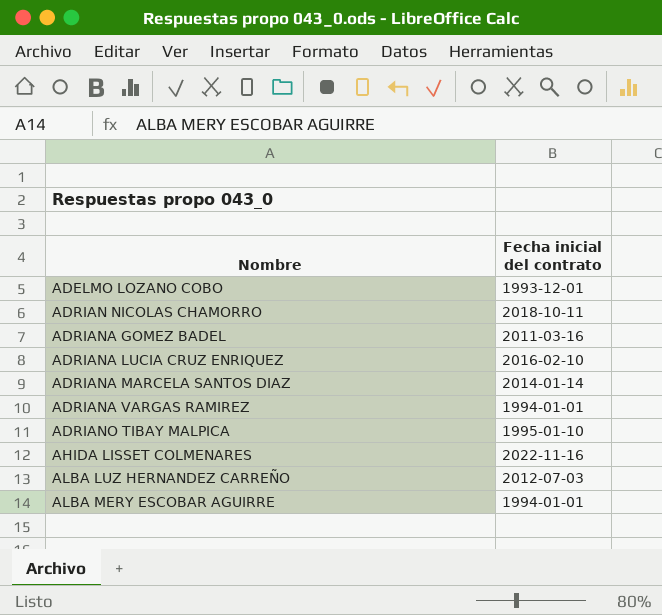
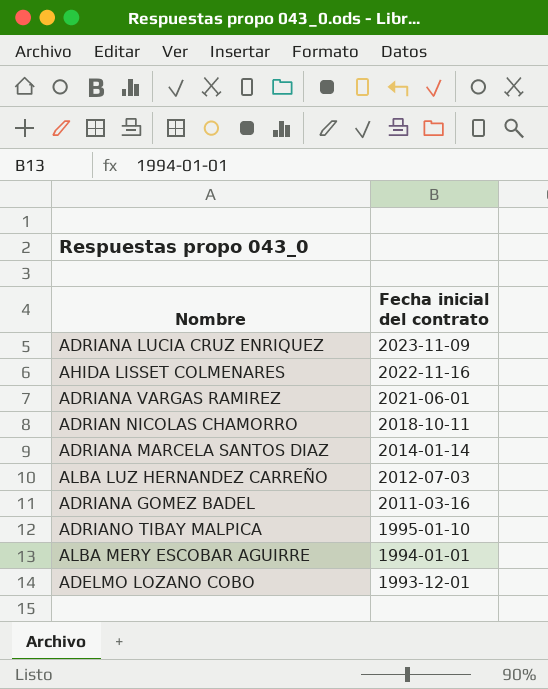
row order: Nombre ascending -> Fecha inicial del contrato descending
ADRIANA LUCIA CRUZ ENRIQUEZ | Fecha inicial del contrato: 2016-02-10 -> 2023-11-09
ADRIANA VARGAS RAMIREZ | Fecha inicial del contrato: 1994-01-01 -> 2021-06-01

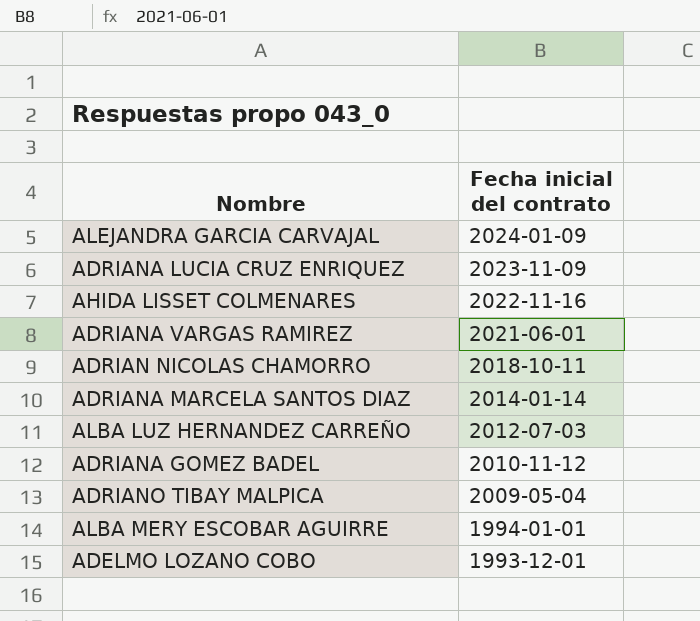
row ALEJANDRA GARCIA CARVAJAL: none -> 2024-01-09
ADRIANA GOMEZ BADEL | Fecha inicial del contrato: 2011-03-16 -> 2010-11-12
ADRIANO TIBAY MALPICA | Fecha inicial del contrato: 1995-01-10 -> 2009-05-04

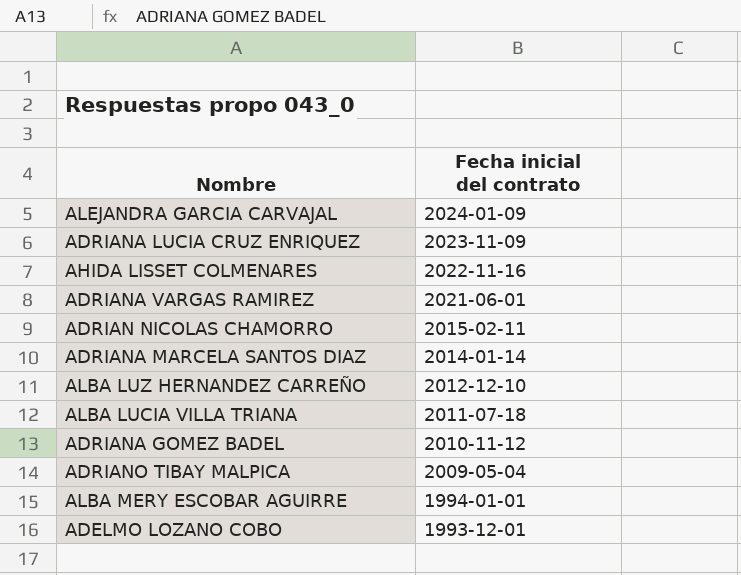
ADRIAN NICOLAS CHAMORRO | Fecha inicial del contrato: 2018-10-11 -> 2015-02-11
ALBA LUZ HERNANDEZ CARREÑO | Fecha inicial del contrato: 2012-07-03 -> 2012-12-10
row ALBA LUCIA VILLA TRIANA: none -> 2011-07-18

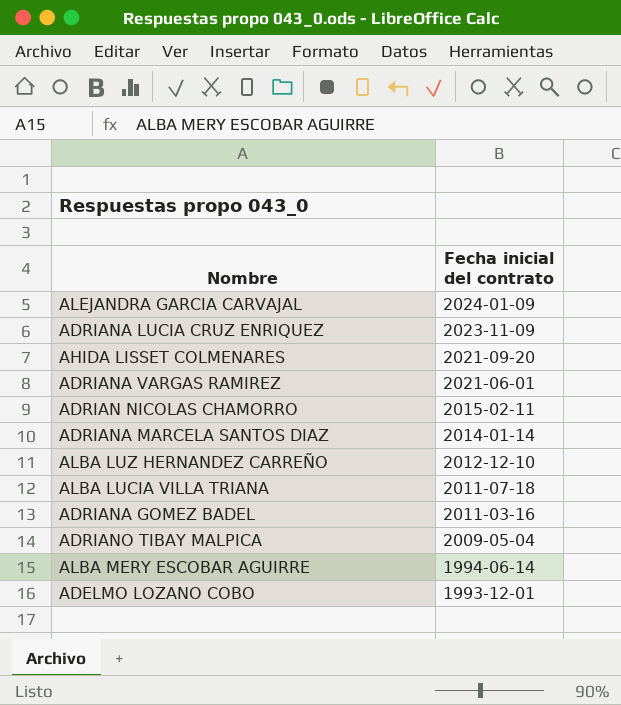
AHIDA LISSET COLMENARES | Fecha inicial del contrato: 2022-11-16 -> 2021-09-20
ADRIANA GOMEZ BADEL | Fecha inicial del contrato: 2010-11-12 -> 2011-03-16
ALBA MERY ESCOBAR AGUIRRE | Fecha inicial del contrato: 1994-01-01 -> 1994-06-14

